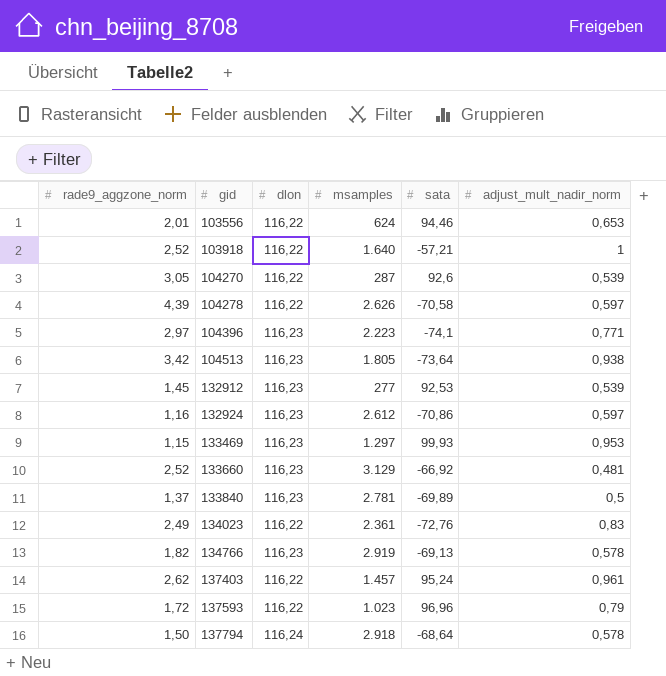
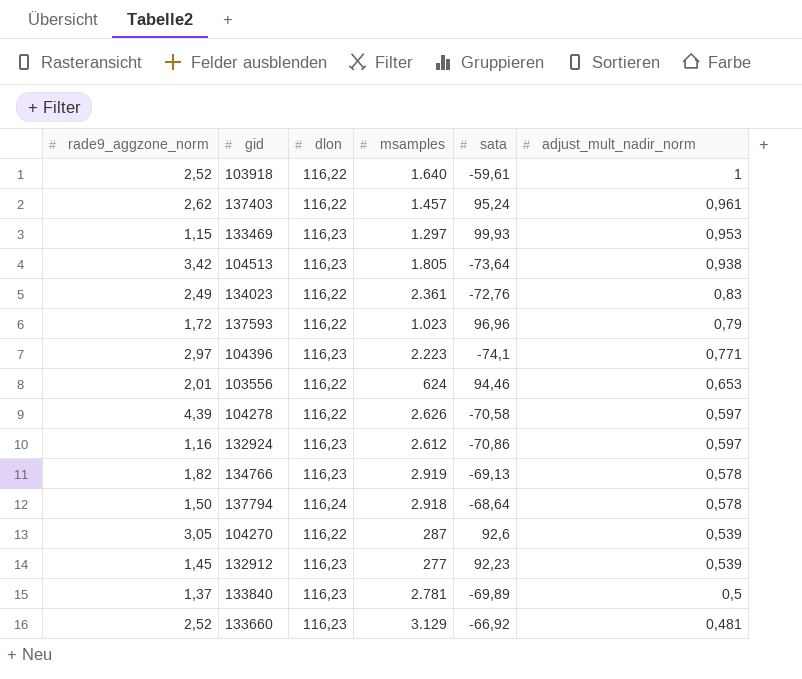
row order: gid ascending -> adjust_mult_nadir_norm descending
103918 | sata: -57,21 -> -59,61
132912 | sata: 92,53 -> 92,23

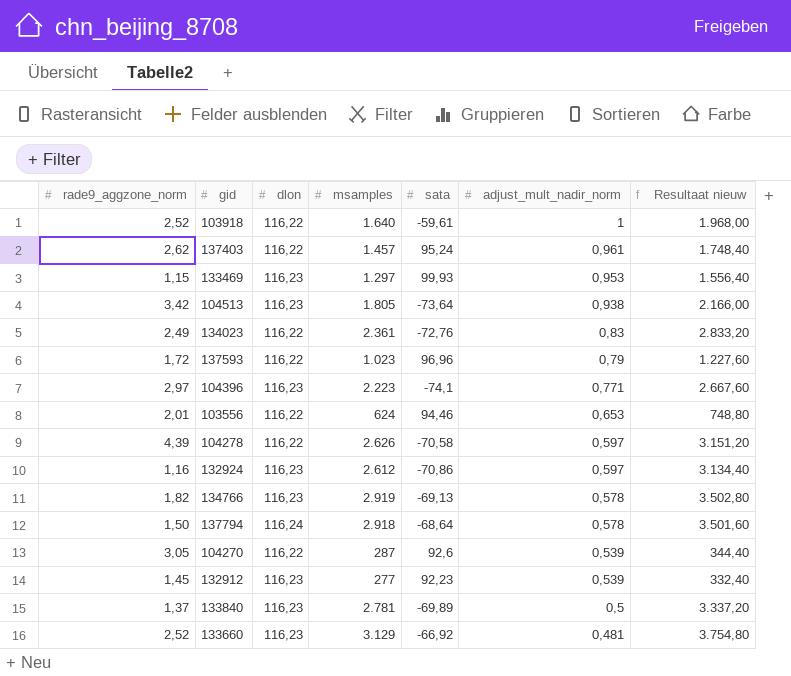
column Resultaat nieuw | formula: none -> [msamples] * 1,2

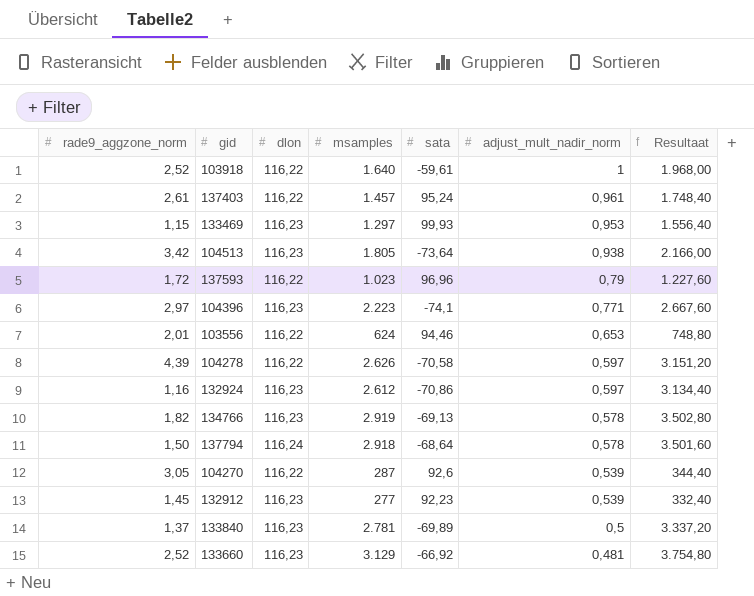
column name: Resultaat nieuw -> Resultaat
row 134023: 2,49 | 116,22 | 2.361 | -72,76 | 0,83 | 2.833,20 -> none
137403 | rade9_aggzone_norm: 2,62 -> 2,61

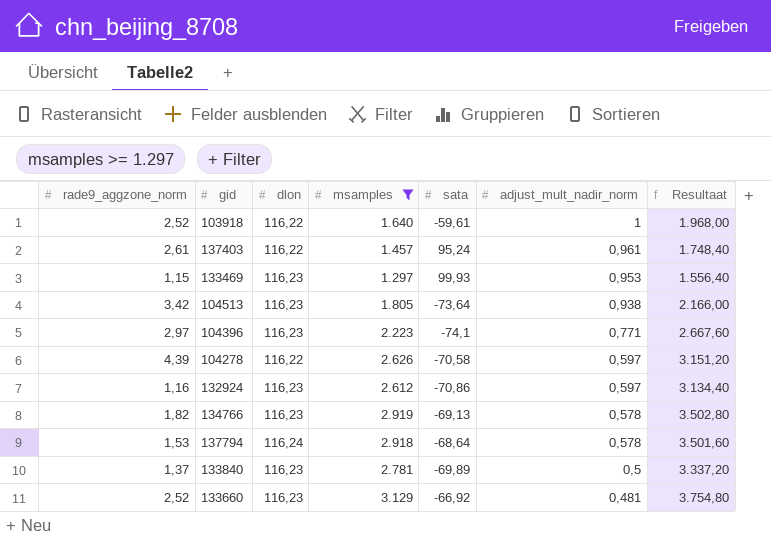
filter: none -> msamples >= 1.297
137794 | rade9_aggzone_norm: 1,50 -> 1,53

